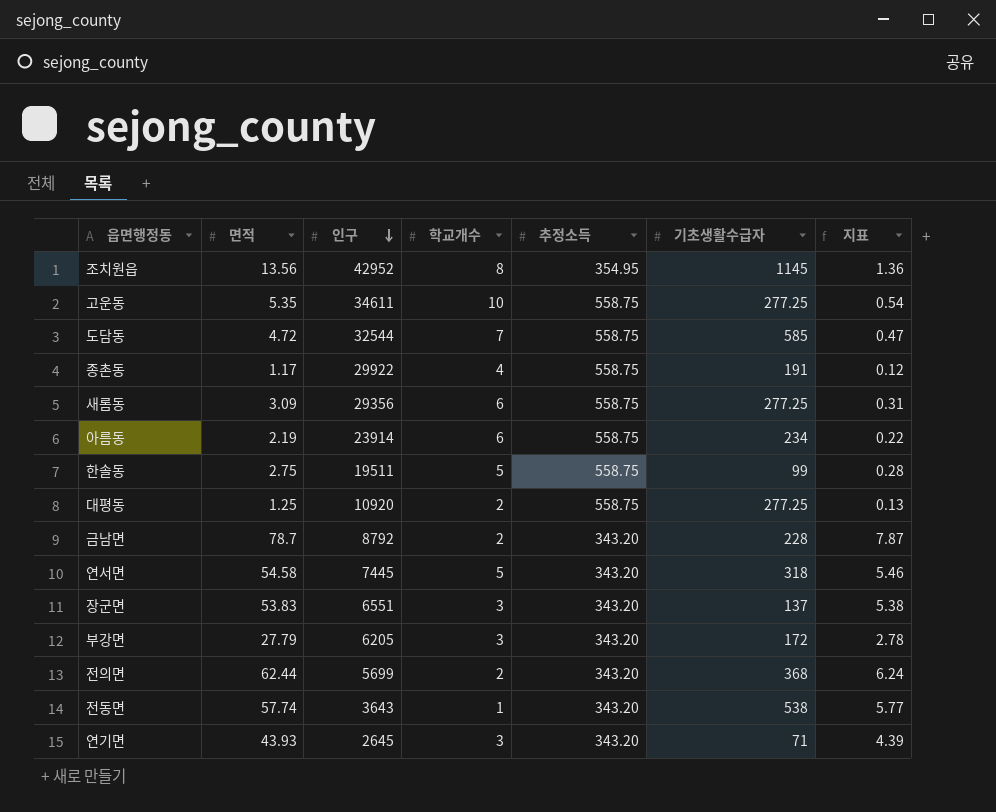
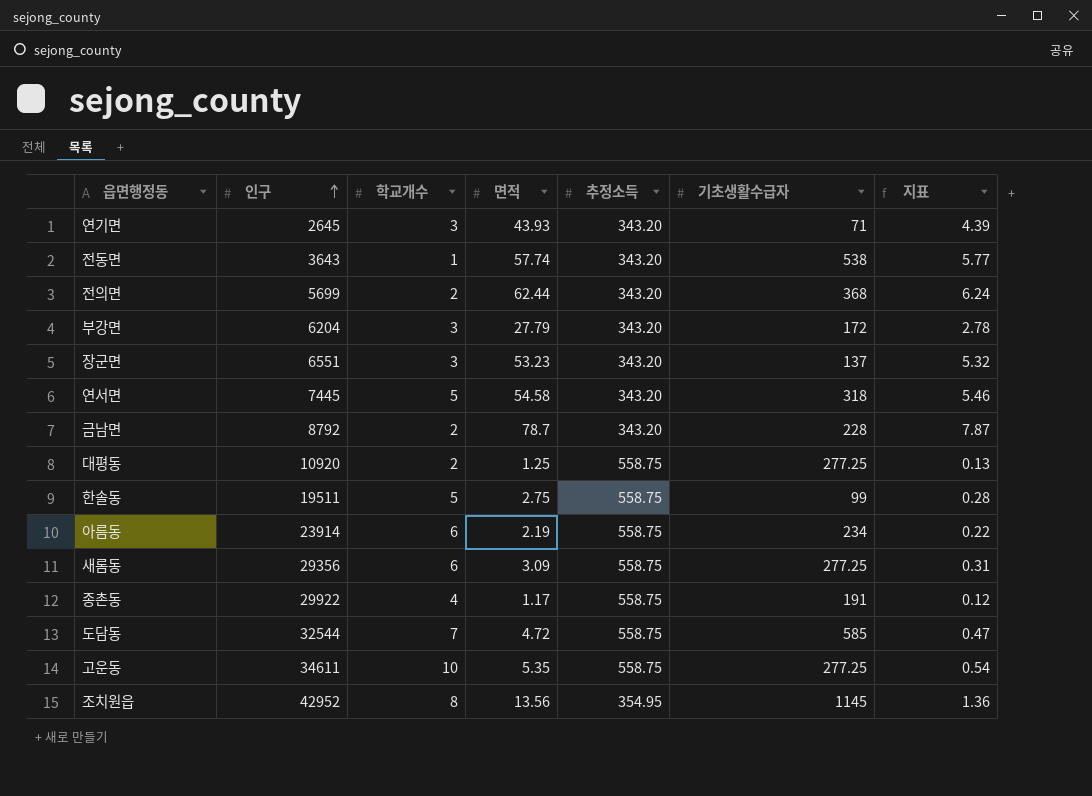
row order: 인구 descending -> 인구 ascending
column 면적 | position: 2 -> 4
부강면 | 인구: 6205 -> 6204
장군면 | 면적: 53.83 -> 53.23
장군면 | 지표: 5.38 -> 5.32

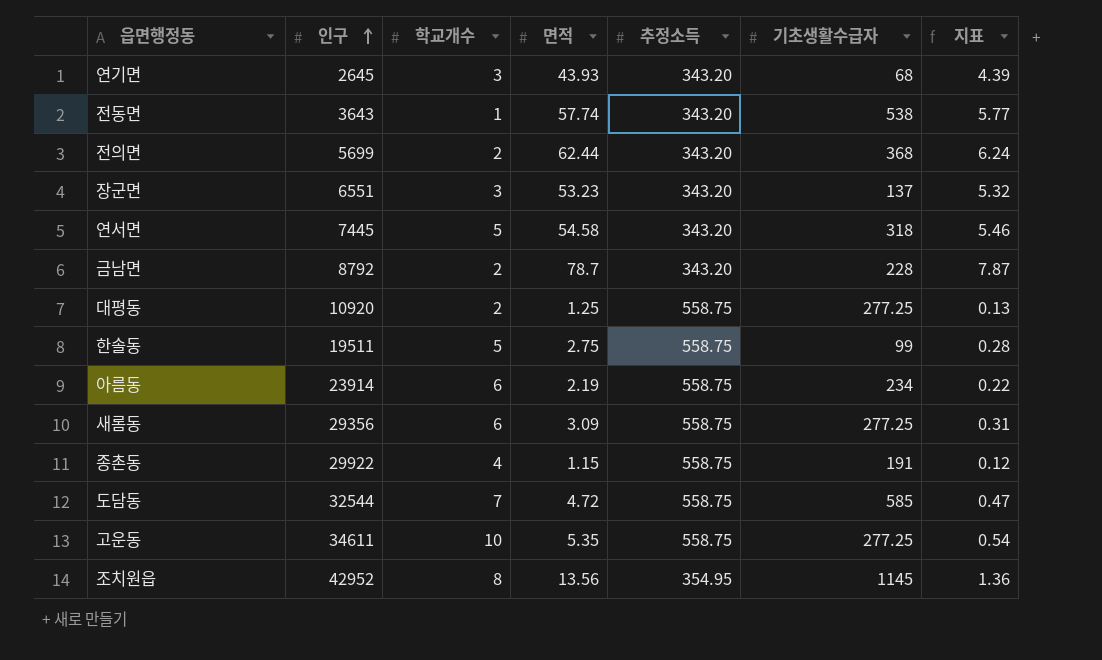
row 부강면: 6204 | 3 | 27.79 | 343.20 | 172 | 2.78 -> none
연기면 | 기초생활수급자: 71 -> 68
종촌동 | 면적: 1.17 -> 1.15

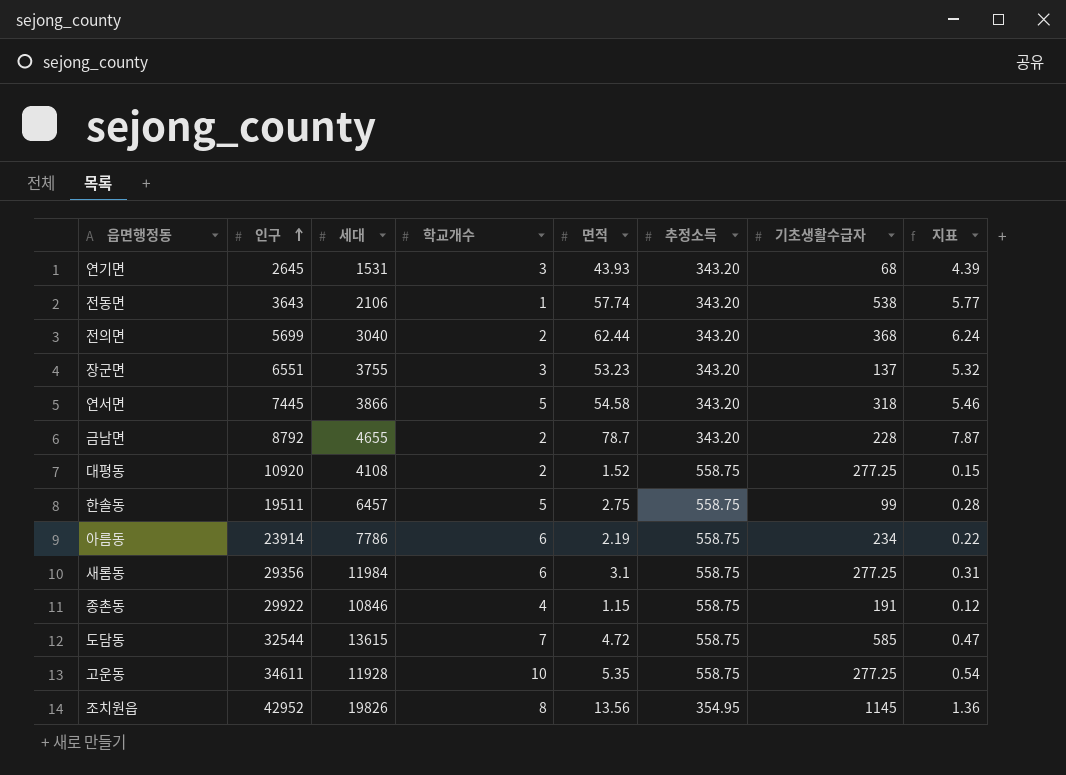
column 세대 | position: none -> 3
대평동 | 면적: 1.25 -> 1.52
대평동 | 지표: 0.13 -> 0.15
새롬동 | 면적: 3.09 -> 3.1

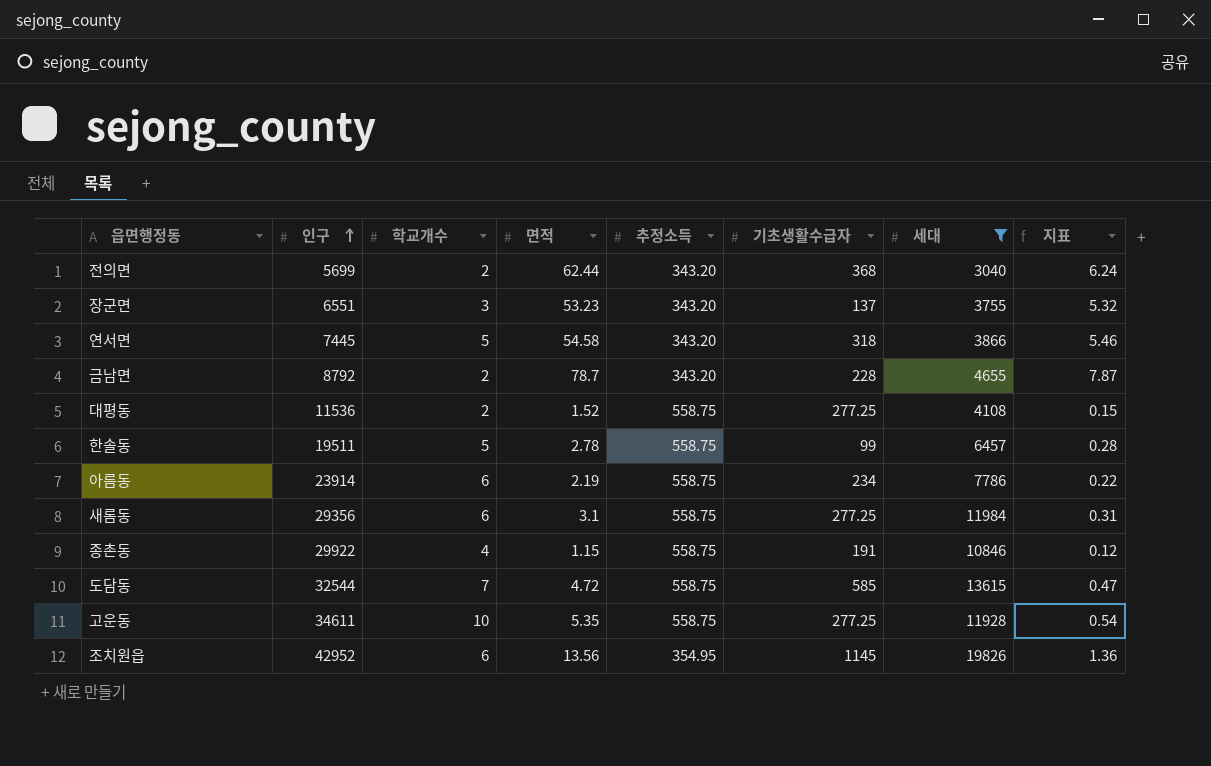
filter: none -> 세대 >= 3040
column 세대 | position: 3 -> 7
대평동 | 인구: 10920 -> 11536
한솔동 | 면적: 2.75 -> 2.78
조치원읍 | 학교개수: 8 -> 6

